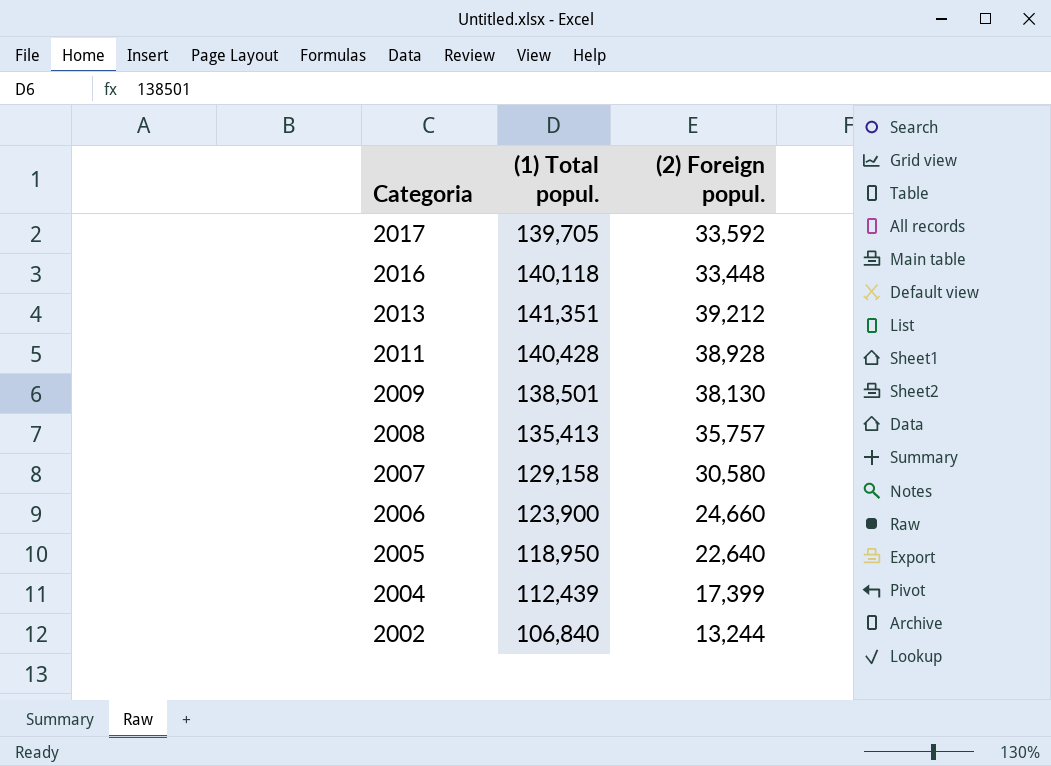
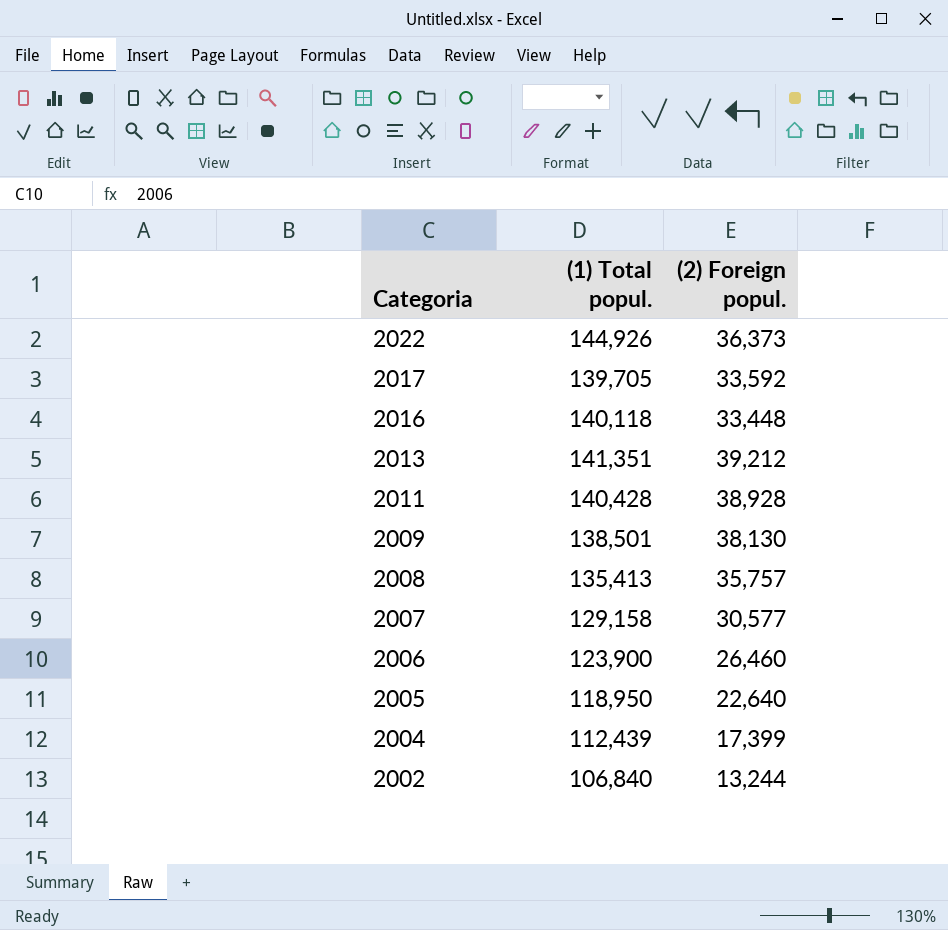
row 2022: none -> 144,926 | 36,373
2007 | (2) Foreign popul.: 30,580 -> 30,577
2006 | (2) Foreign popul.: 24,660 -> 26,460

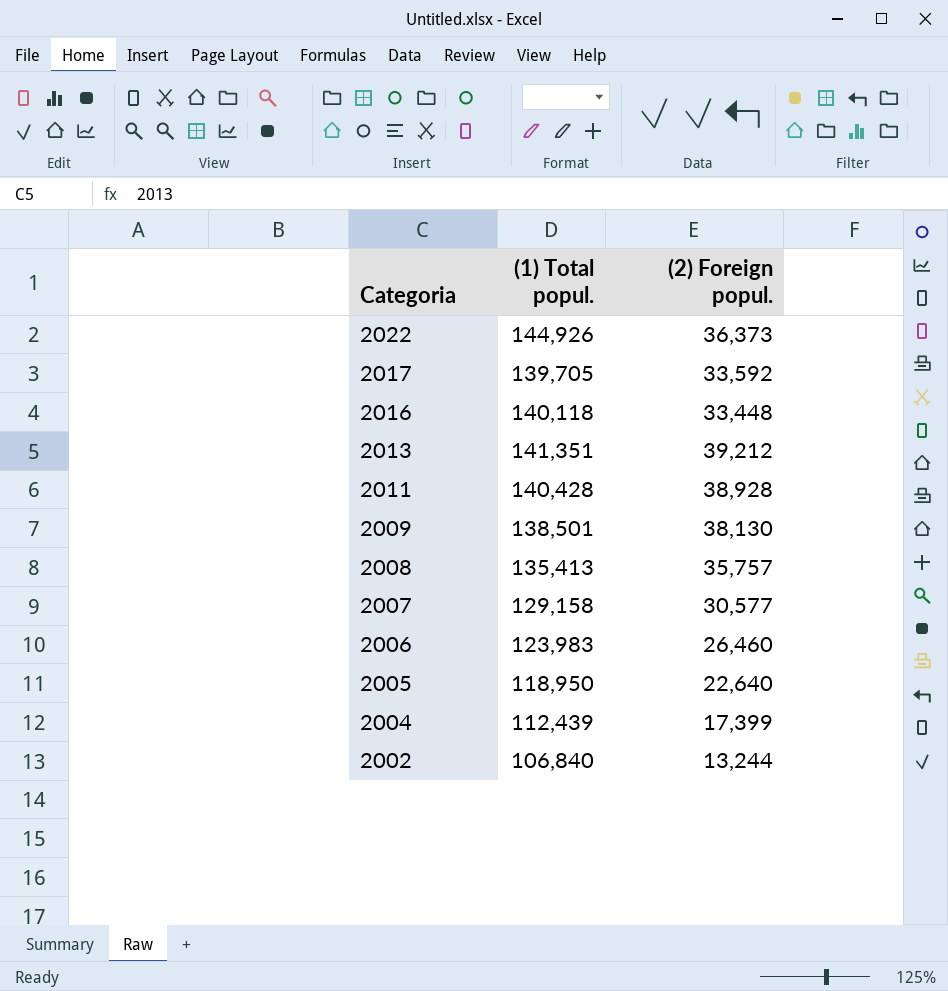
2006 | (1) Total popul.: 123,900 -> 123,983

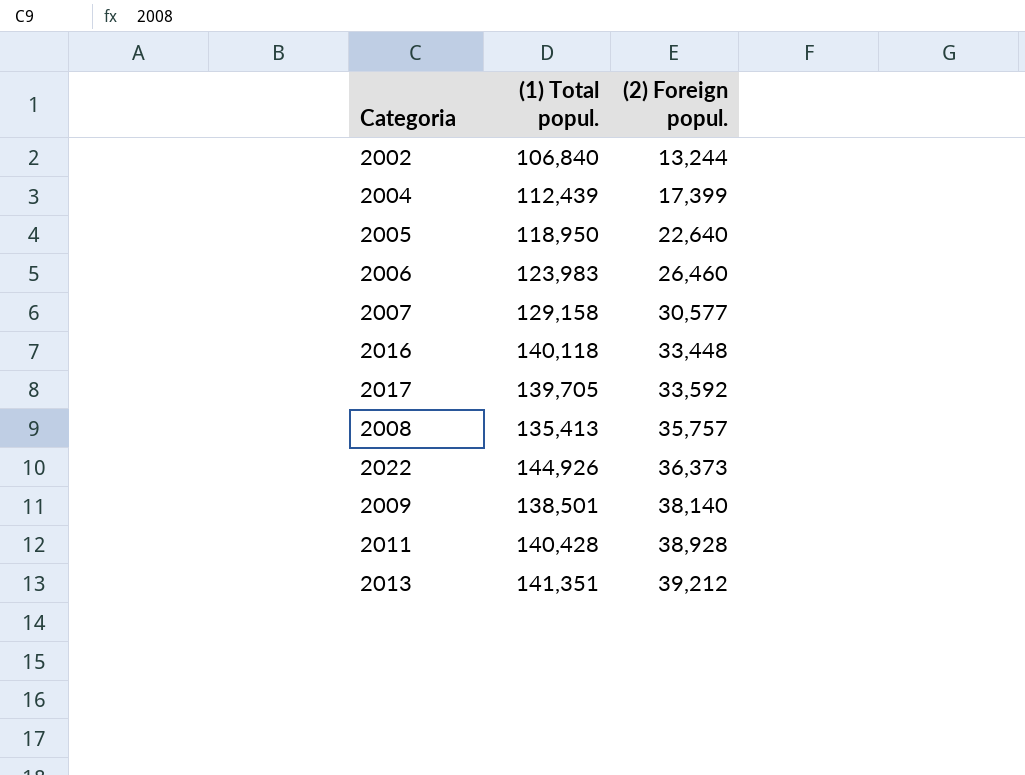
row order: Categoria descending -> (2) Foreign popul. ascending
2009 | (2) Foreign popul.: 38,130 -> 38,140

